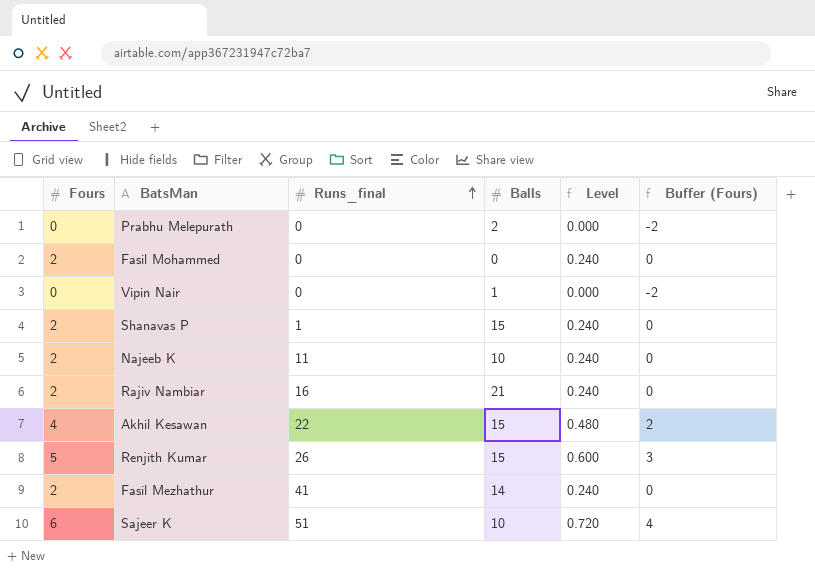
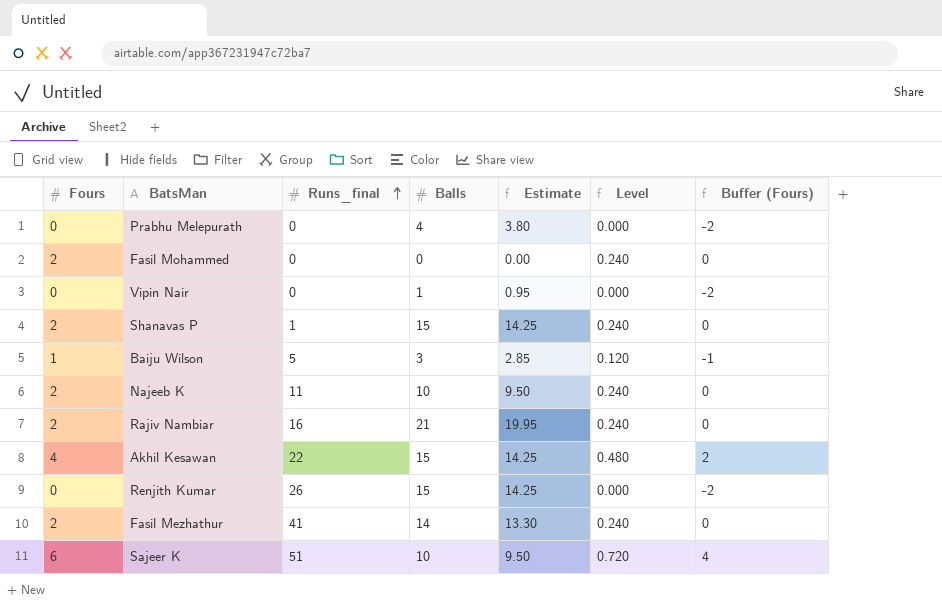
column Estimate | formula: none -> [Balls] * 0.95
Prabhu Melepurath | Balls: 2 -> 4
row Baiju Wilson: none -> 1 | 5 | 3 | 2.85 | 0.120 | -1
Renjith Kumar | Fours: 5 -> 0
Renjith Kumar | Level: 0.600 -> 0.000
Renjith Kumar | Buffer (Fours): 3 -> -2

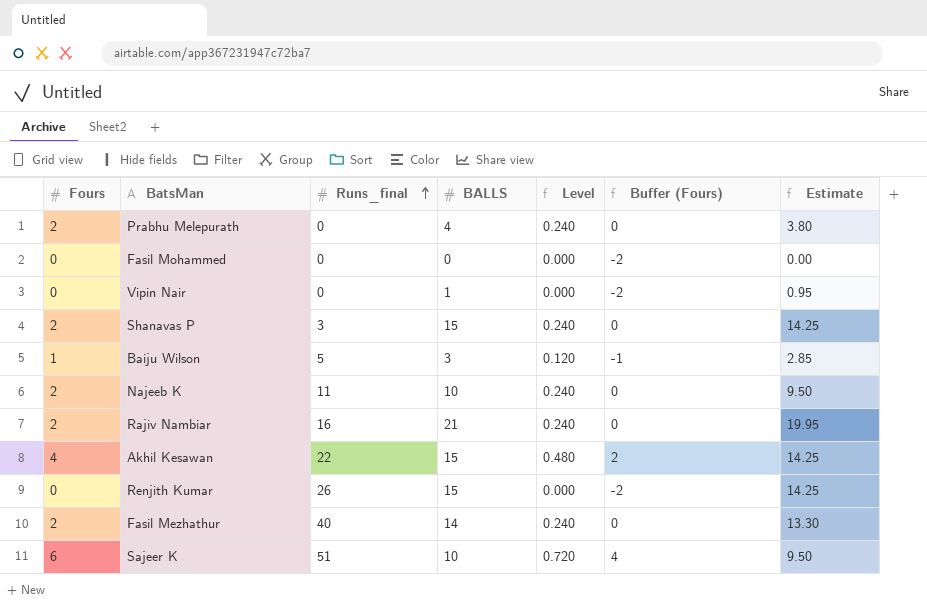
column name: Balls -> BALLS
column Estimate | position: 5 -> 7
Prabhu Melepurath | Fours: 0 -> 2
Prabhu Melepurath | Level: 0.000 -> 0.240
Prabhu Melepurath | Buffer (Fours): -2 -> 0
Fasil Mohammed | Fours: 2 -> 0
Fasil Mohammed | Level: 0.240 -> 0.000
Fasil Mohammed | Buffer (Fours): 0 -> -2
Shanavas P | Runs_final: 1 -> 3
Fasil Mezhathur | Runs_final: 41 -> 40

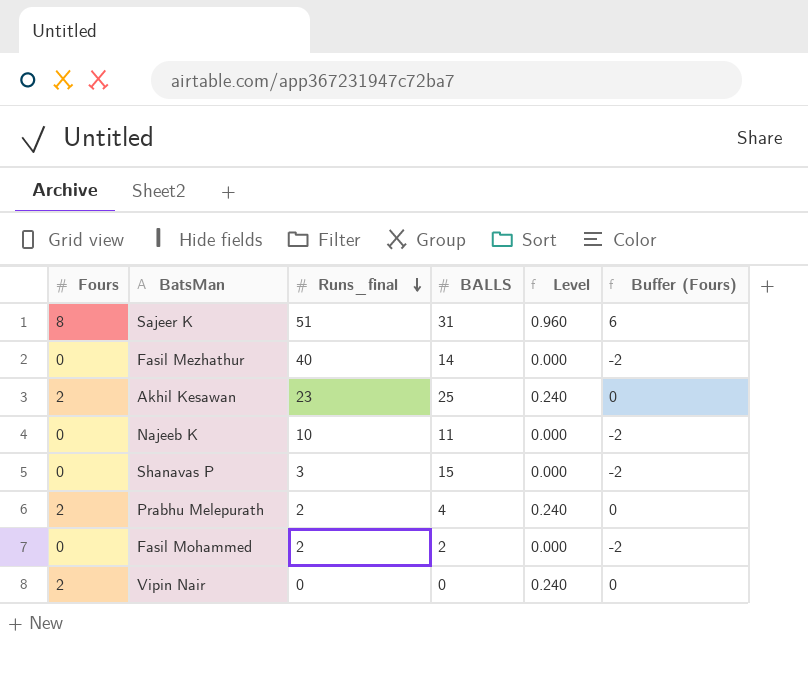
row order: Runs_final ascending -> Runs_final descending
column Estimate | formula: [BALLS] * 0.95 -> none
row Baiju Wilson: 1 | 5 | 3 | 0.120 | -1 | 2.85 -> none
row Rajiv Nambiar: 2 | 16 | 21 | 0.240 | 0 | 19.95 -> none
row Renjith Kumar: 0 | 26 | 15 | 0.000 | -2 | 14.25 -> none
Sajeer K | Fours: 6 -> 8
Sajeer K | BALLS: 10 -> 31
Sajeer K | Level: 0.720 -> 0.960
Sajeer K | Buffer (Fours): 4 -> 6
Fasil Mezhathur | Fours: 2 -> 0
Fasil Mezhathur | Level: 0.240 -> 0.000
Fasil Mezhathur | Buffer (Fours): 0 -> -2
Akhil Kesawan | Fours: 4 -> 2
Akhil Kesawan | Runs_final: 22 -> 23
Akhil Kesawan | BALLS: 15 -> 25
Akhil Kesawan | Level: 0.480 -> 0.240
Akhil Kesawan | Buffer (Fours): 2 -> 0
Najeeb K | Fours: 2 -> 0
Najeeb K | Runs_final: 11 -> 10
Najeeb K | BALLS: 10 -> 11
Najeeb K | Level: 0.240 -> 0.000
Najeeb K | Buffer (Fours): 0 -> -2
Shanavas P | Fours: 2 -> 0
Shanavas P | Level: 0.240 -> 0.000
Shanavas P | Buffer (Fours): 0 -> -2
Prabhu Melepurath | Runs_final: 0 -> 2
Fasil Mohammed | Runs_final: 0 -> 2
Fasil Mohammed | BALLS: 0 -> 2
Vipin Nair | Fours: 0 -> 2
Vipin Nair | BALLS: 1 -> 0
Vipin Nair | Level: 0.000 -> 0.240
Vipin Nair | Buffer (Fours): -2 -> 0

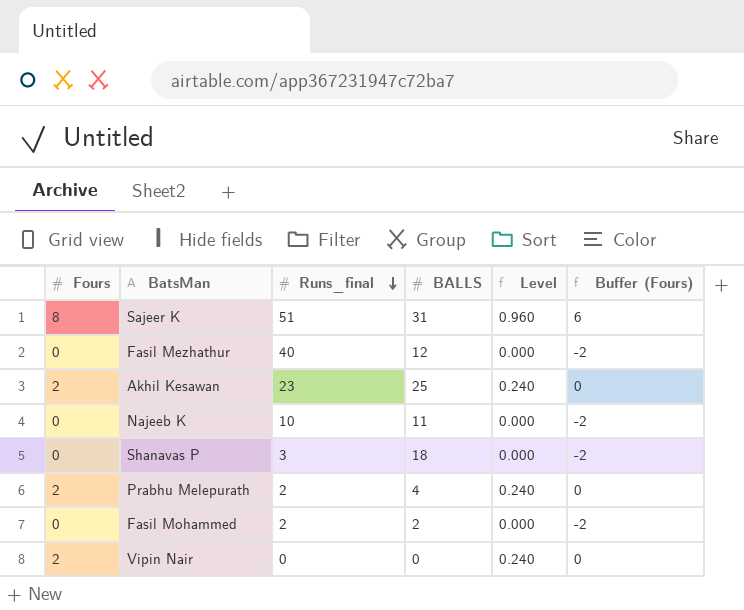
Fasil Mezhathur | BALLS: 14 -> 12
Shanavas P | BALLS: 15 -> 18

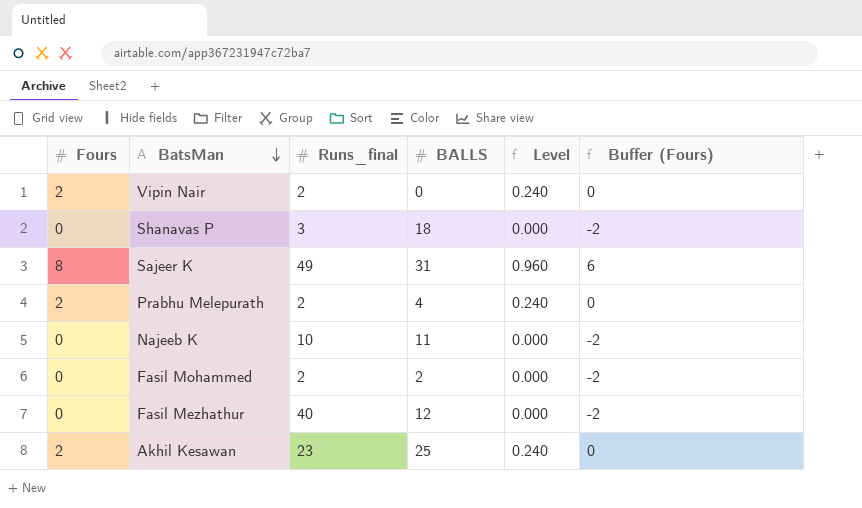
row order: Runs_final descending -> BatsMan descending
Vipin Nair | Runs_final: 0 -> 2
Sajeer K | Runs_final: 51 -> 49

